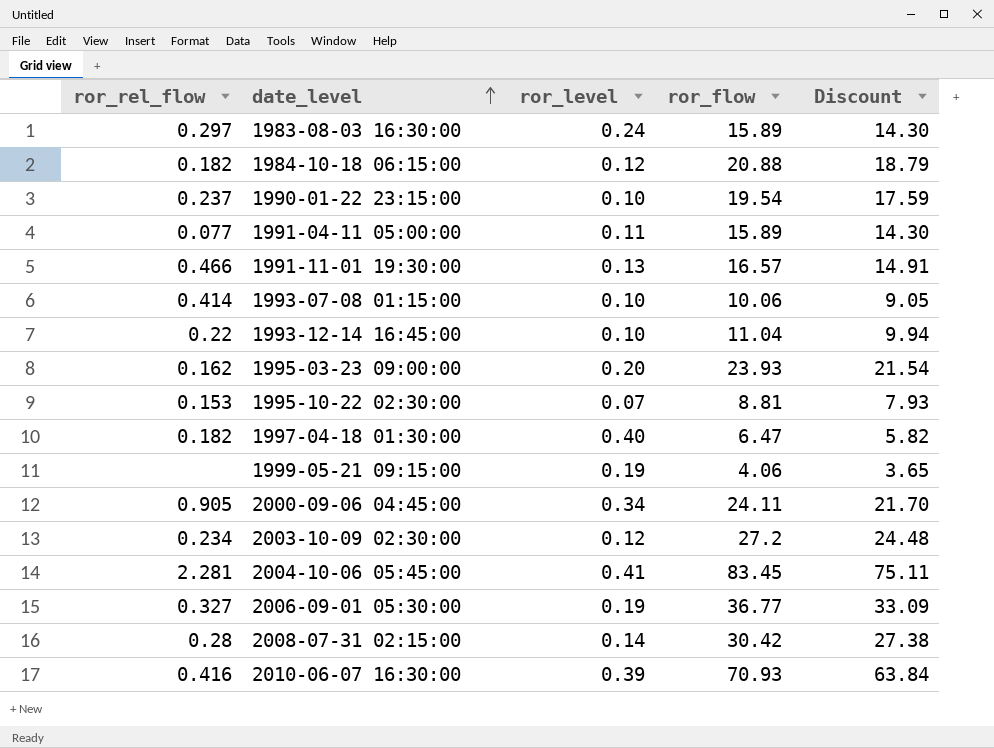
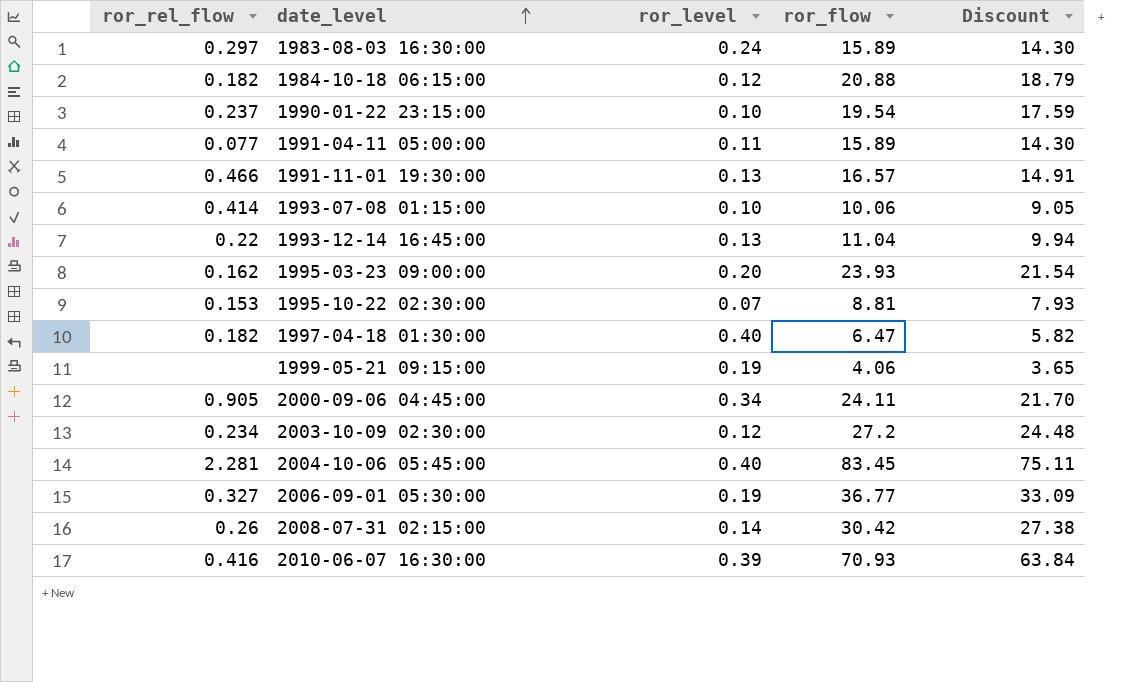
1993-12-14 16:45:00 | ror_level: 0.10 -> 0.13
2004-10-06 05:45:00 | ror_level: 0.41 -> 0.40
2008-07-31 02:15:00 | ror_rel_flow: 0.28 -> 0.26

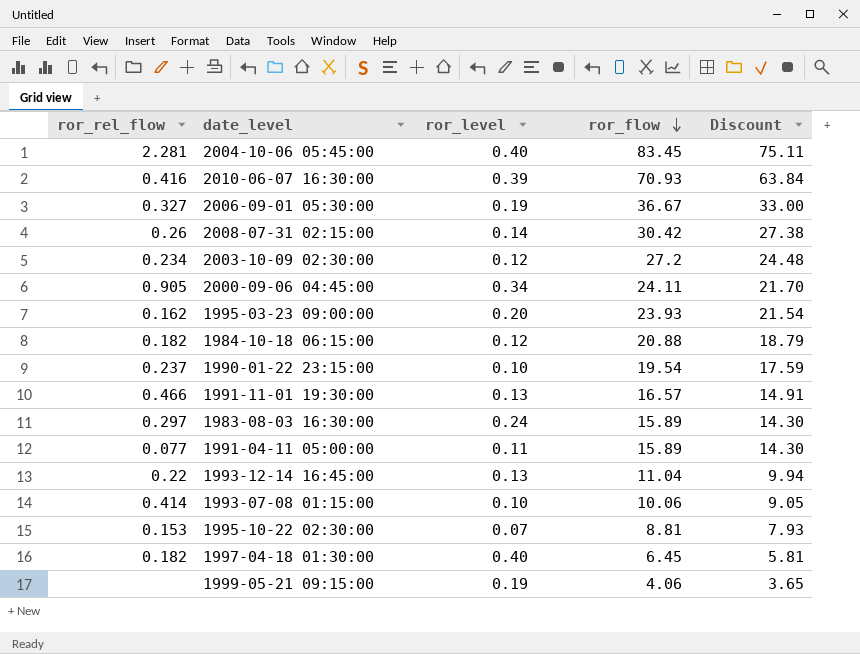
row order: date_level ascending -> ror_flow descending
2006-09-01 05:30:00 | ror_flow: 36.77 -> 36.67
2006-09-01 05:30:00 | Discount: 33.09 -> 33.00
1997-04-18 01:30:00 | ror_flow: 6.47 -> 6.45
1997-04-18 01:30:00 | Discount: 5.82 -> 5.81

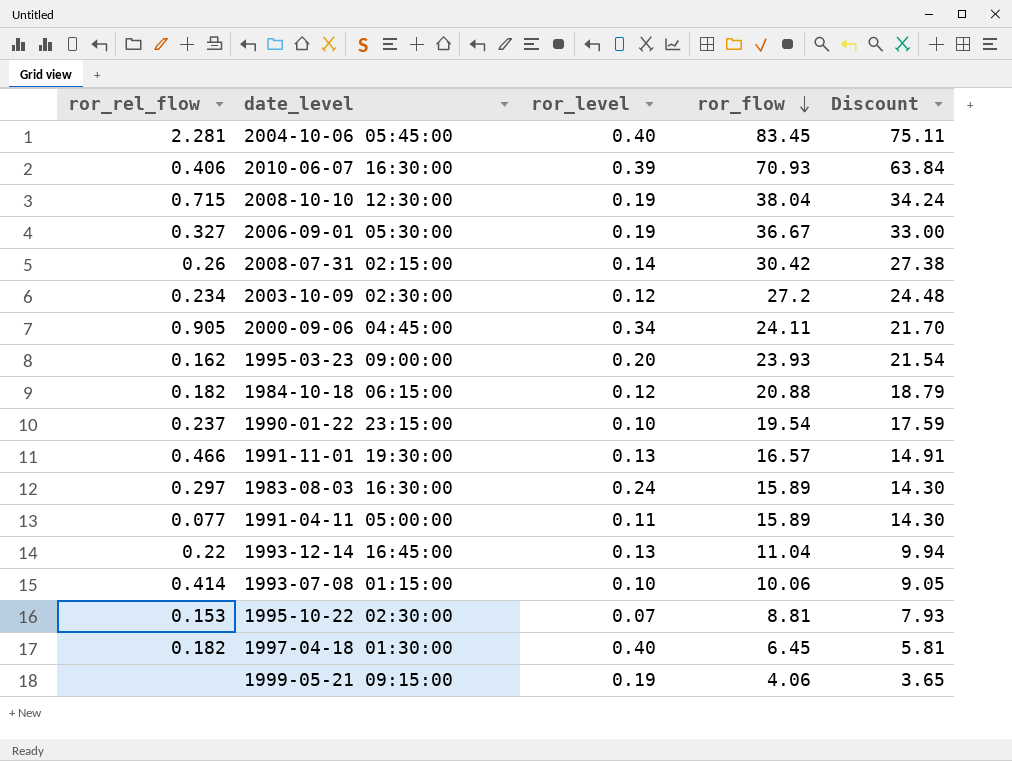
2010-06-07 16:30:00 | ror_rel_flow: 0.416 -> 0.406
row 2008-10-10 12:30:00: none -> 0.715 | 0.19 | 38.04 | 34.24

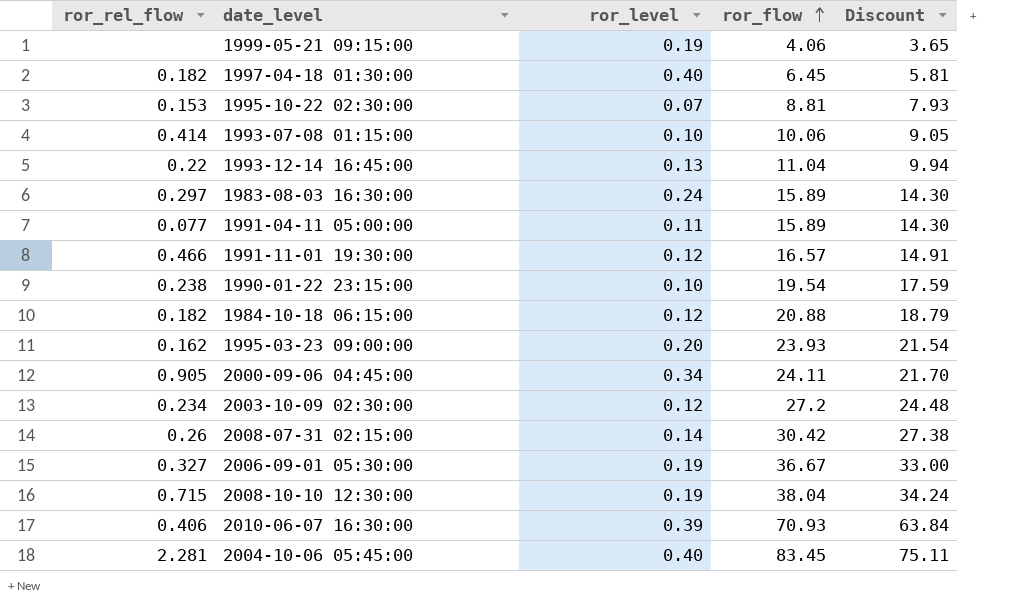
row order: ror_flow descending -> ror_flow ascending
1991-11-01 19:30:00 | ror_level: 0.13 -> 0.12
1990-01-22 23:15:00 | ror_rel_flow: 0.237 -> 0.238

